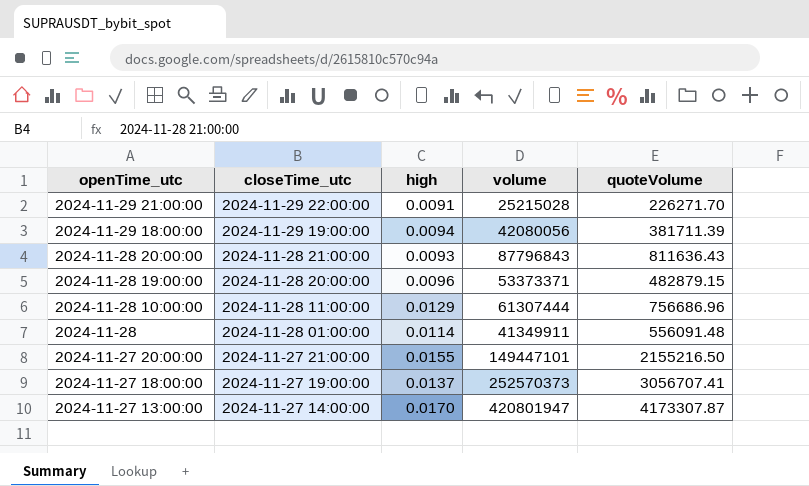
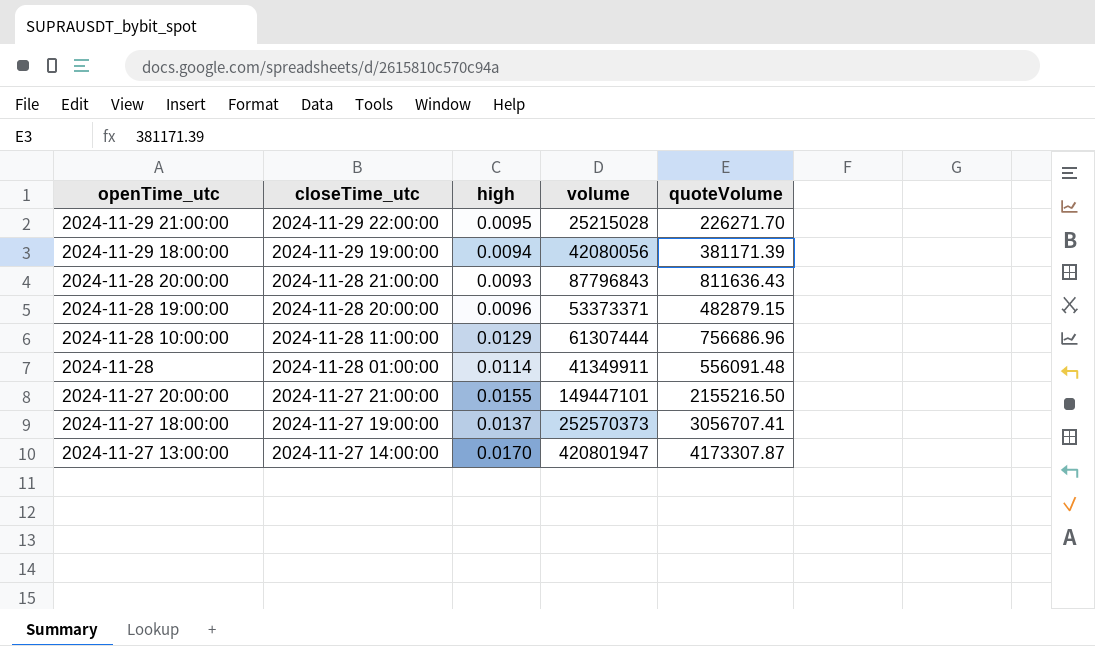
2024-11-29 21:00:00 | high: 0.0091 -> 0.0095
2024-11-29 18:00:00 | quoteVolume: 381711.39 -> 381171.39

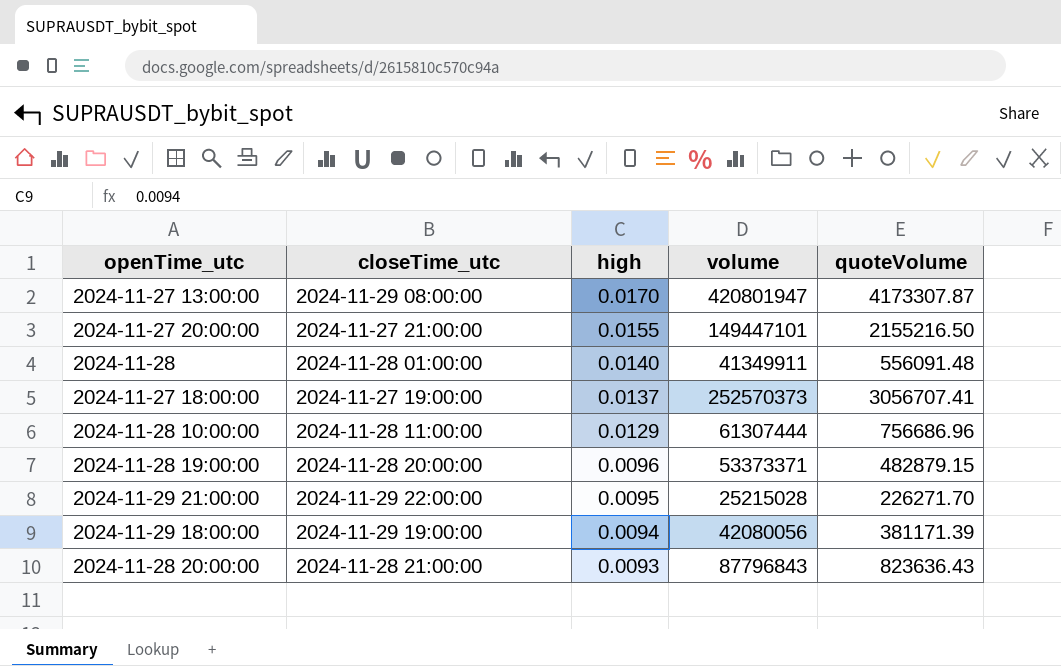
row order: openTime_utc descending -> high descending
2024-11-27 13:00:00 | closeTime_utc: 2024-11-27 14:00:00 -> 2024-11-29 08:00:00
2024-11-28 | high: 0.0114 -> 0.0140
2024-11-28 20:00:00 | quoteVolume: 811636.43 -> 823636.43

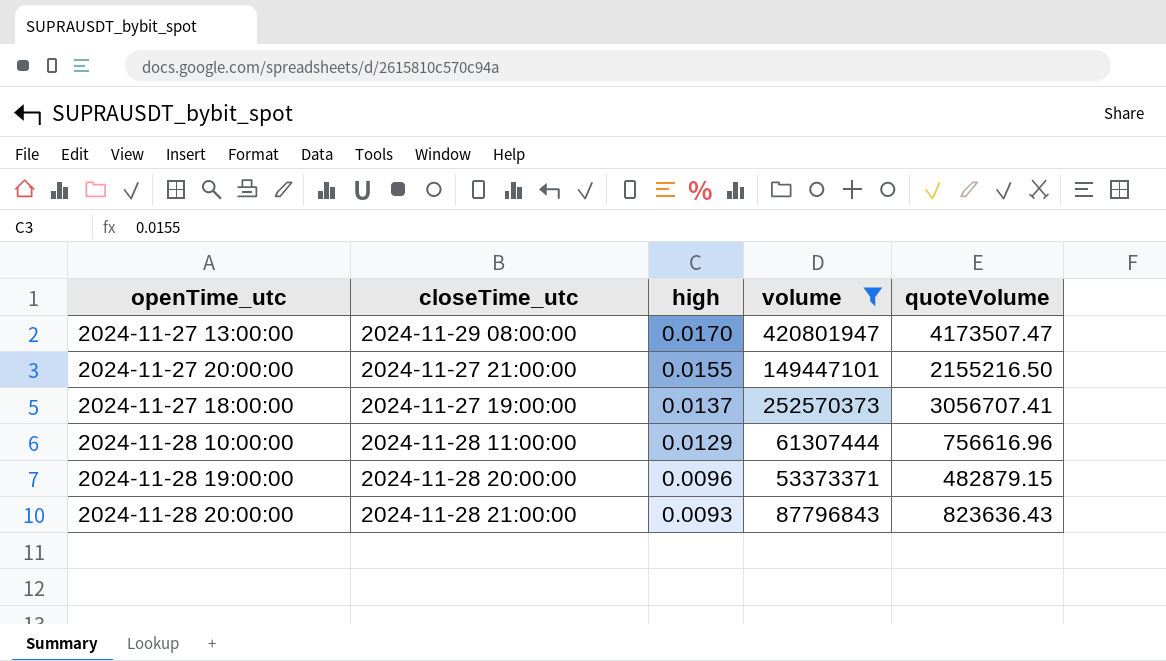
filter: none -> volume >= 53373371
2024-11-27 13:00:00 | quoteVolume: 4173307.87 -> 4173507.47
2024-11-28 10:00:00 | quoteVolume: 756686.96 -> 756616.96

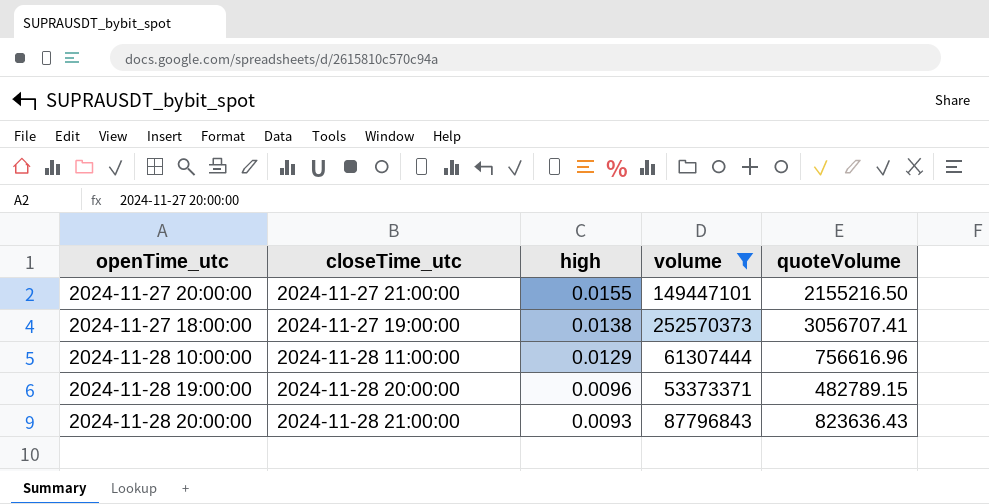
row 2024-11-27 13:00:00: 2024-11-29 08:00:00 | 0.0170 | 420801947 | 4173507.47 -> none
2024-11-27 18:00:00 | high: 0.0137 -> 0.0138
2024-11-28 19:00:00 | quoteVolume: 482879.15 -> 482789.15

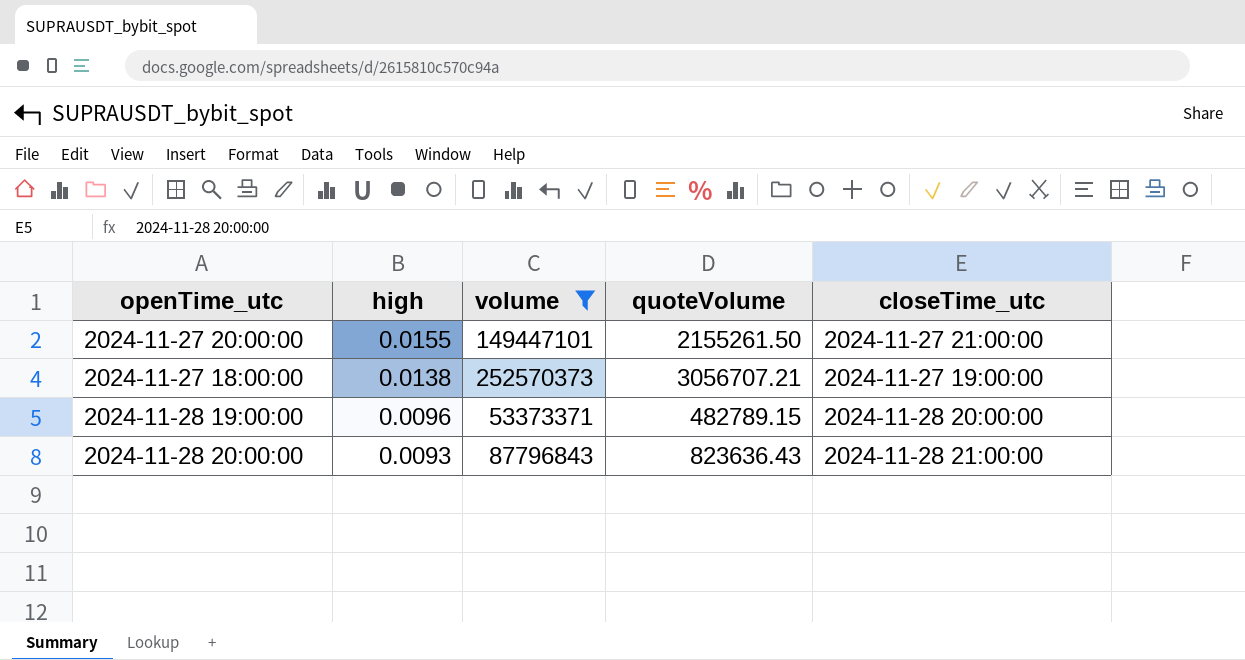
column closeTime_utc | position: 2 -> 5
row 2024-11-28 10:00:00: 2024-11-28 11:00:00 | 0.0129 | 61307444 | 756616.96 -> none
2024-11-27 20:00:00 | quoteVolume: 2155216.50 -> 2155261.50
2024-11-27 18:00:00 | quoteVolume: 3056707.41 -> 3056707.21

